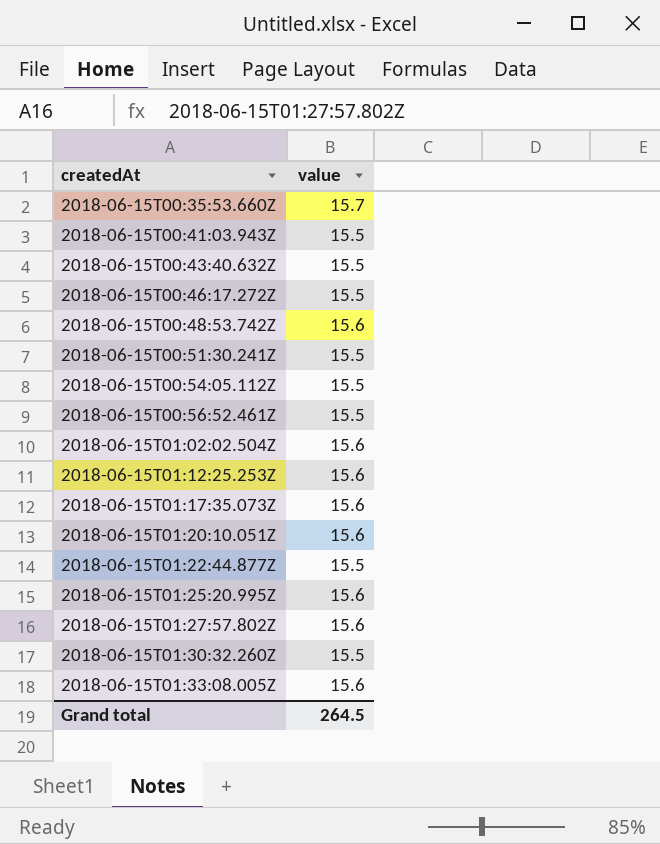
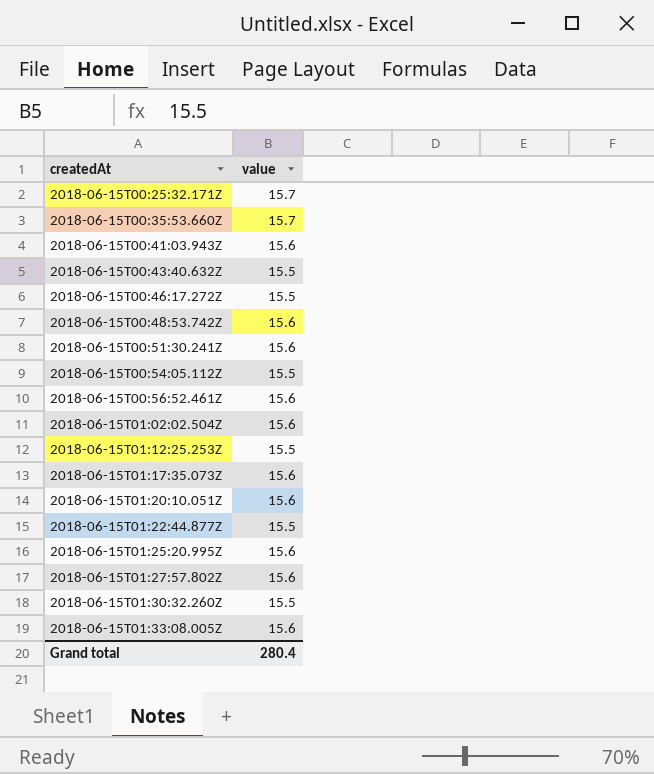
row 2018-06-15T00:25:32.171Z: none -> 15.7
2018-06-15T00:41:03.943Z | value: 15.5 -> 15.6
2018-06-15T00:51:30.241Z | value: 15.5 -> 15.6
2018-06-15T00:56:52.461Z | value: 15.5 -> 15.6
2018-06-15T01:12:25.253Z | value: 15.6 -> 15.5
Grand total | value: 264.5 -> 280.4

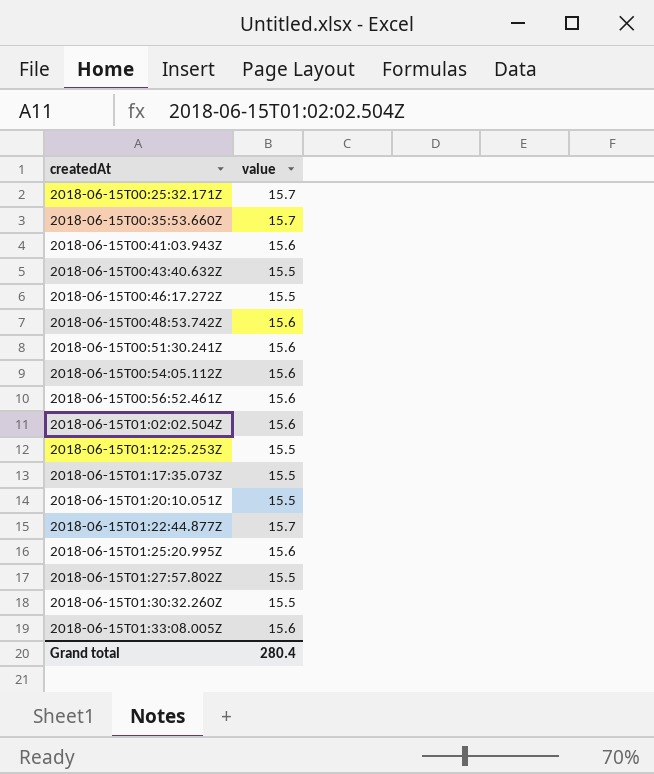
2018-06-15T00:54:05.112Z | value: 15.5 -> 15.6
2018-06-15T01:17:35.073Z | value: 15.6 -> 15.5
2018-06-15T01:20:10.051Z | value: 15.6 -> 15.5
2018-06-15T01:22:44.877Z | value: 15.5 -> 15.7
2018-06-15T01:27:57.802Z | value: 15.6 -> 15.5

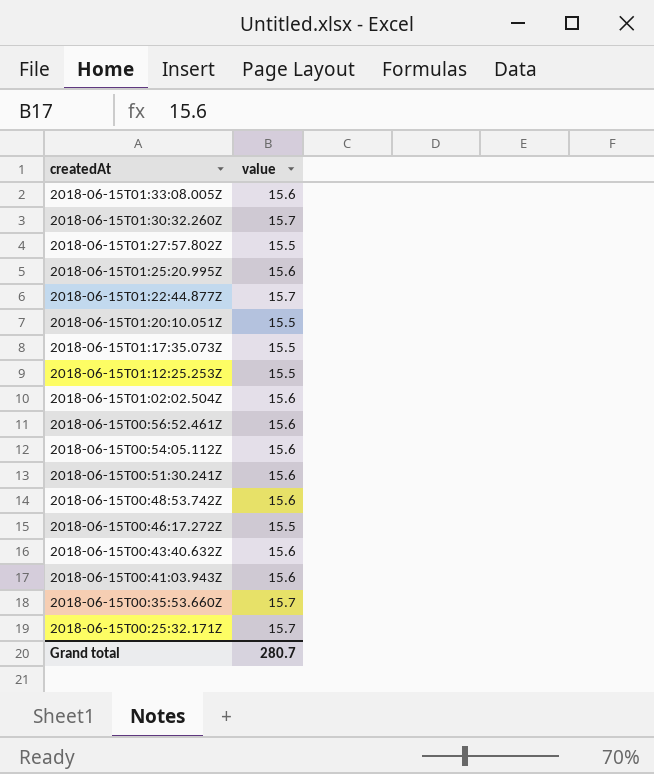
row order: createdAt ascending -> createdAt descending
2018-06-15T01:30:32.260Z | value: 15.5 -> 15.7
2018-06-15T00:43:40.632Z | value: 15.5 -> 15.6
Grand total | value: 280.4 -> 280.7

